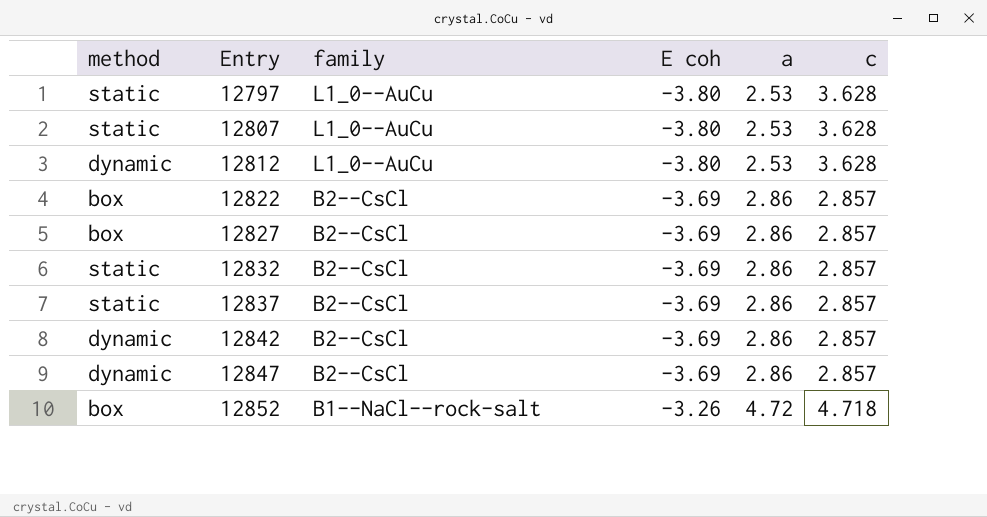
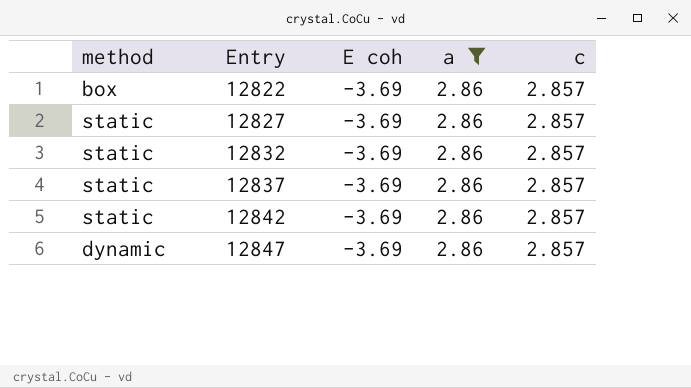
filter: none -> a = 2.86
column family | position: 3 -> none
12827 | method: box -> static
12842 | method: dynamic -> static

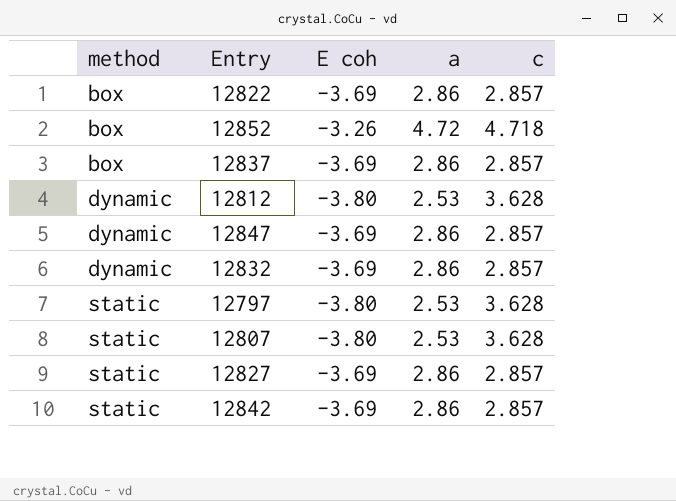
filter: a = 2.86 -> none
row order: Entry ascending -> method ascending
12837 | method: static -> box
12832 | method: static -> dynamic

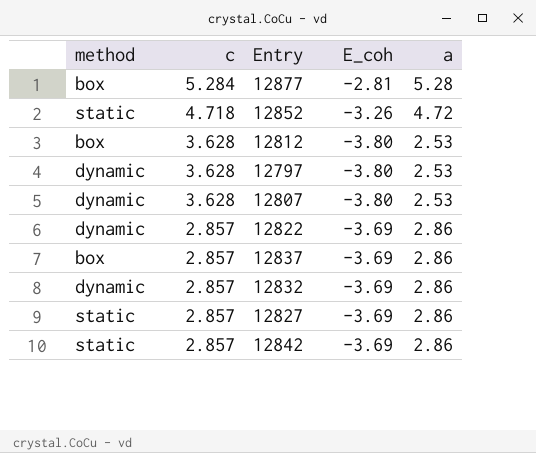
row order: method ascending -> c descending
column c | position: 5 -> 2
column name: E coh -> E_coh
row 12847: dynamic | -3.69 | 2.86 | 2.857 -> none
row 12877: none -> box | 5.284 | -2.81 | 5.28
12852 | method: box -> static
12812 | method: dynamic -> box
12797 | method: static -> dynamic
12807 | method: static -> dynamic
12822 | method: box -> dynamic

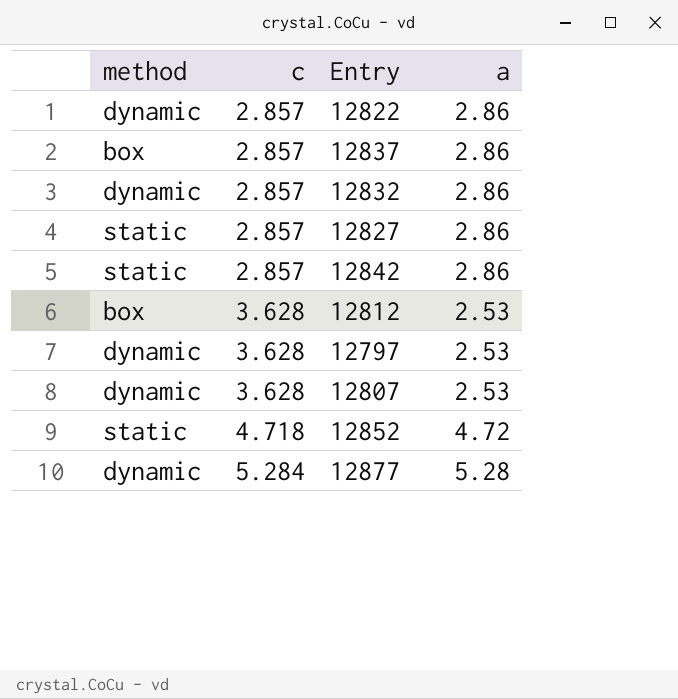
row order: c descending -> c ascending
column E_coh | position: 4 -> none
12877 | method: box -> dynamic

